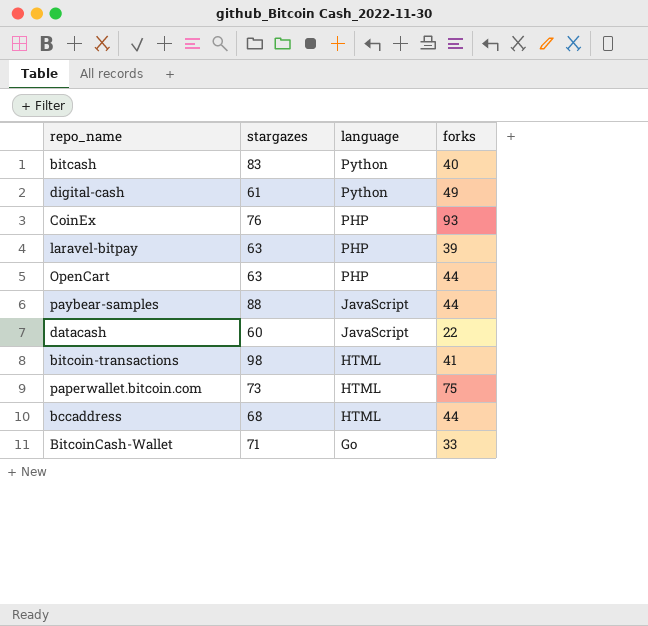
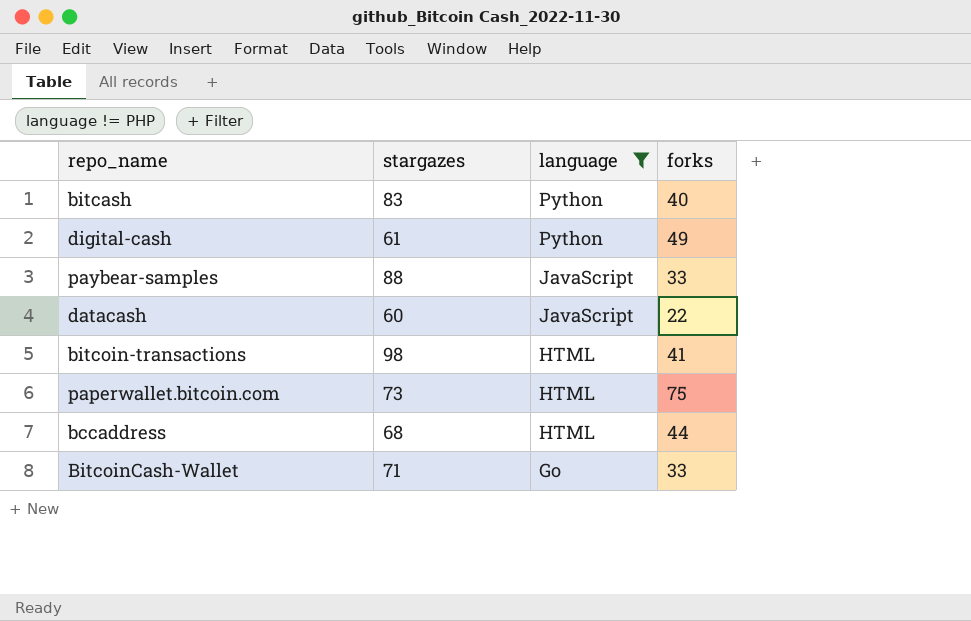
filter: none -> language != PHP
paybear-samples | forks: 44 -> 33

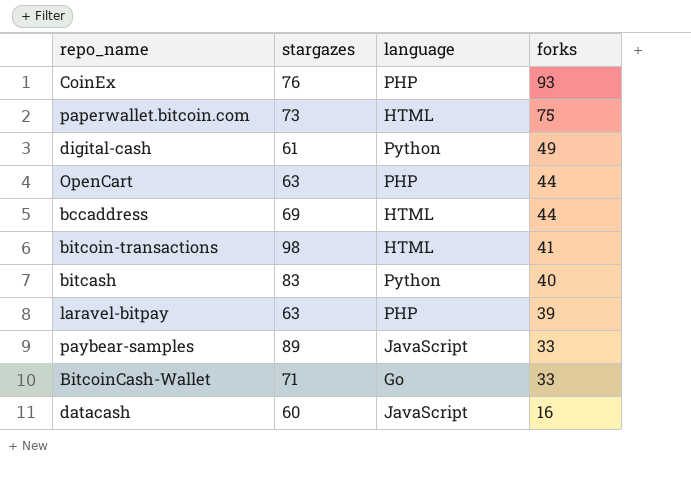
filter: language != PHP -> none
row order: language descending -> forks descending
bccaddress | stargazes: 68 -> 69
paybear-samples | stargazes: 88 -> 89
datacash | forks: 22 -> 16

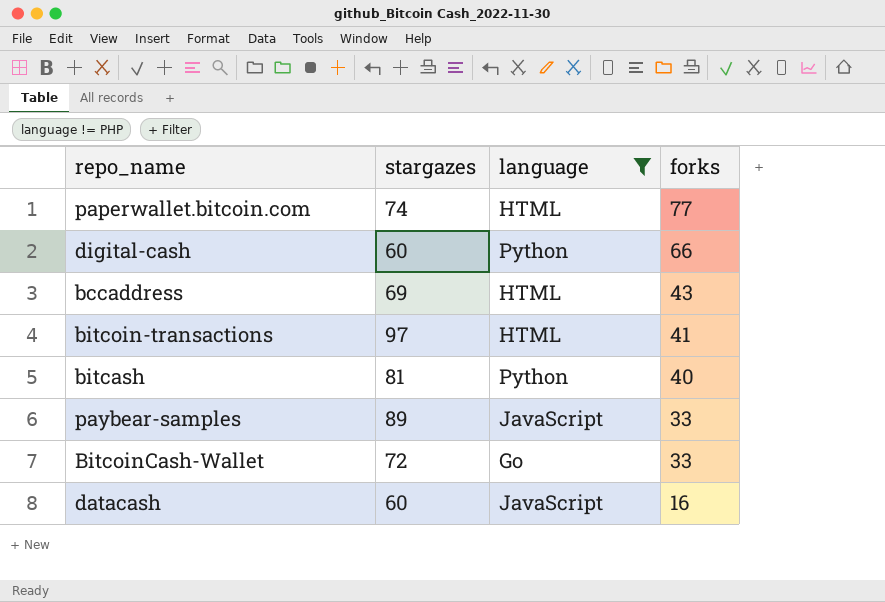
filter: none -> language != PHP
paperwallet.bitcoin.com | stargazes: 73 -> 74
paperwallet.bitcoin.com | forks: 75 -> 77
digital-cash | stargazes: 61 -> 60
digital-cash | forks: 49 -> 66
bccaddress | forks: 44 -> 43
bitcoin-transactions | stargazes: 98 -> 97
bitcash | stargazes: 83 -> 81
BitcoinCash-Wallet | stargazes: 71 -> 72

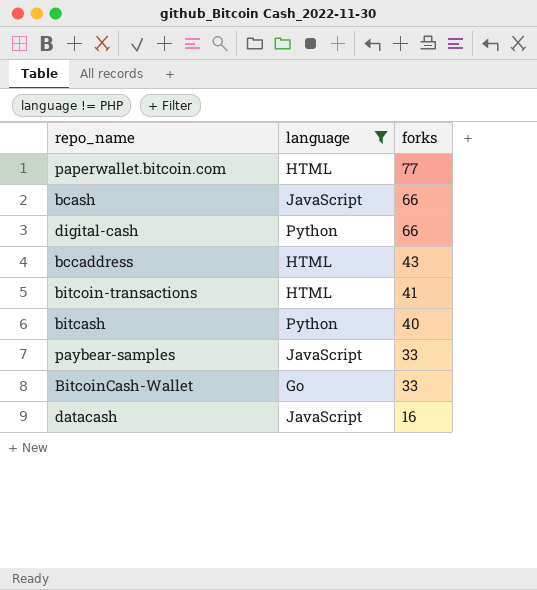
column stargazes | position: 2 -> none
row bcash: none -> JavaScript | 66

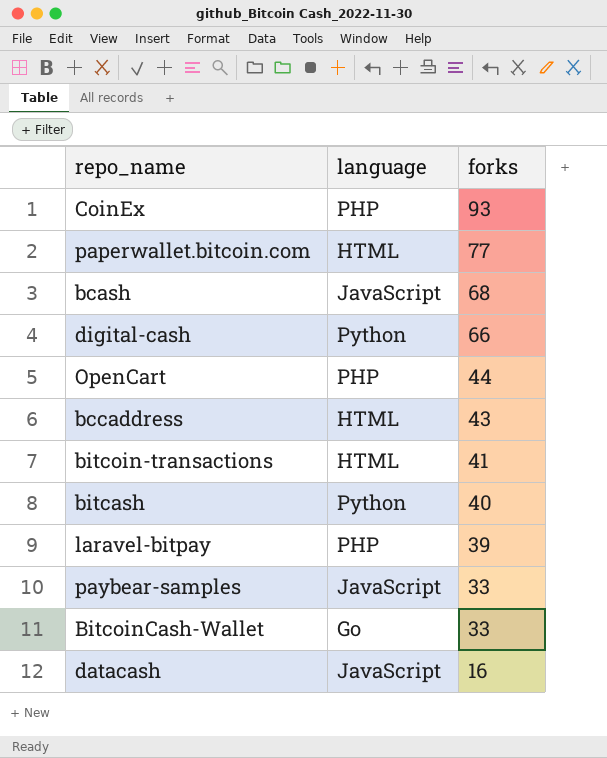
filter: language != PHP -> none
bcash | forks: 66 -> 68

